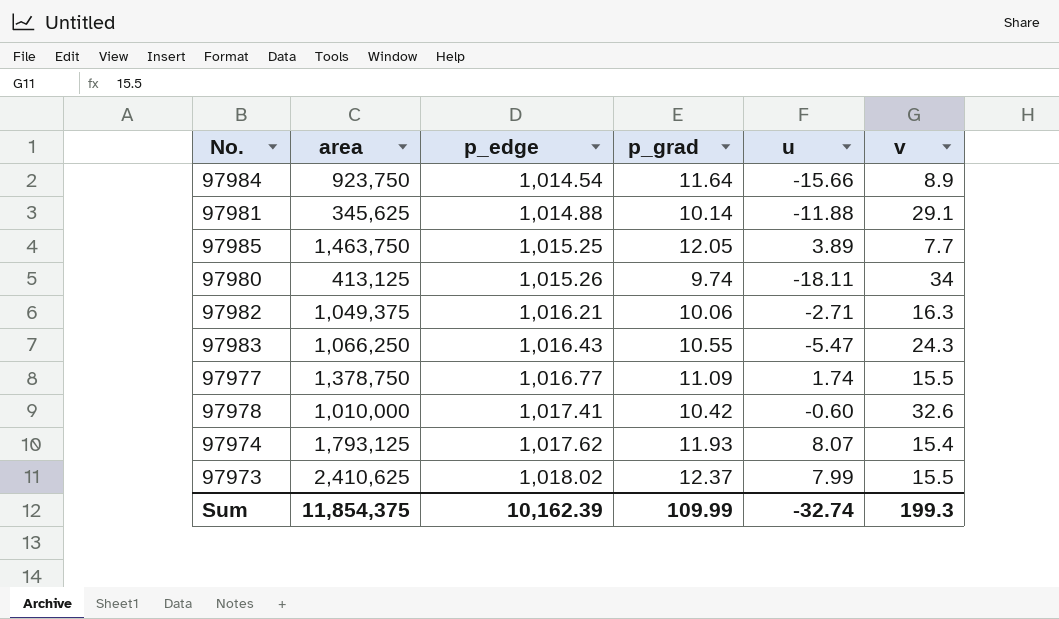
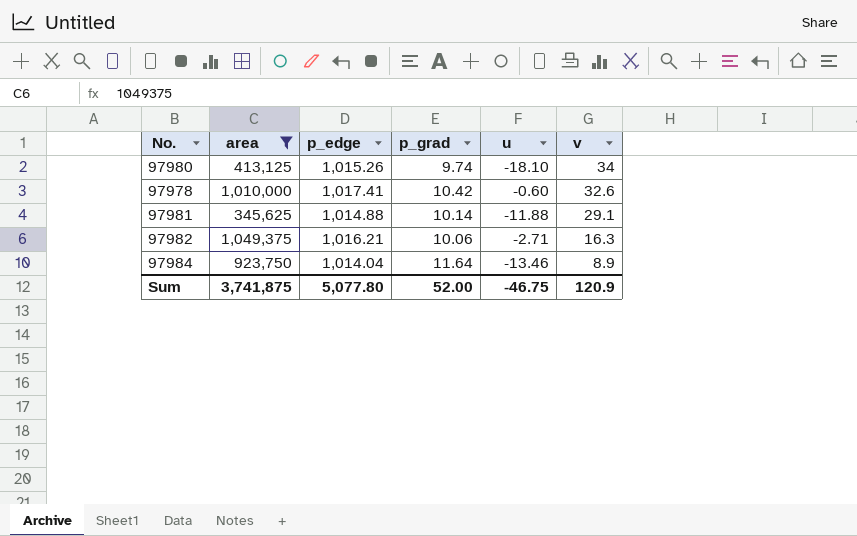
filter: none -> area <= 1,049,375
row order: p_edge ascending -> v descending
97980 | u: -18.11 -> -18.10
97984 | p_edge: 1,014.54 -> 1,014.04
97984 | u: -15.66 -> -13.46
Sum | area: 11,854,375 -> 3,741,875
Sum | p_edge: 10,162.39 -> 5,077.80
Sum | p_grad: 109.99 -> 52.00
Sum | u: -32.74 -> -46.75
Sum | v: 199.3 -> 120.9

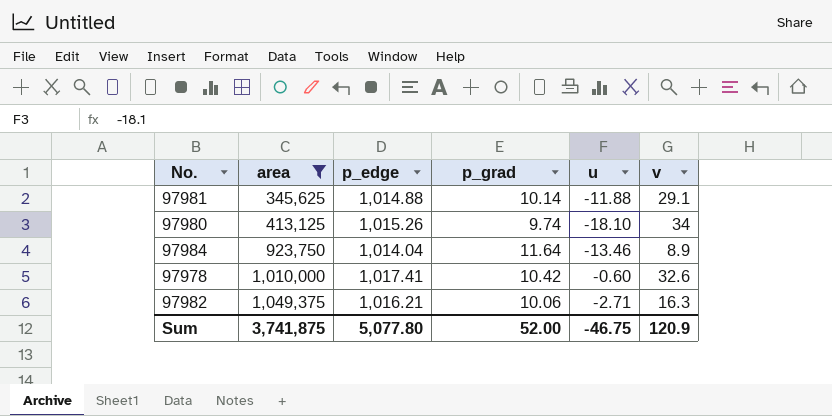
row order: v descending -> area ascending

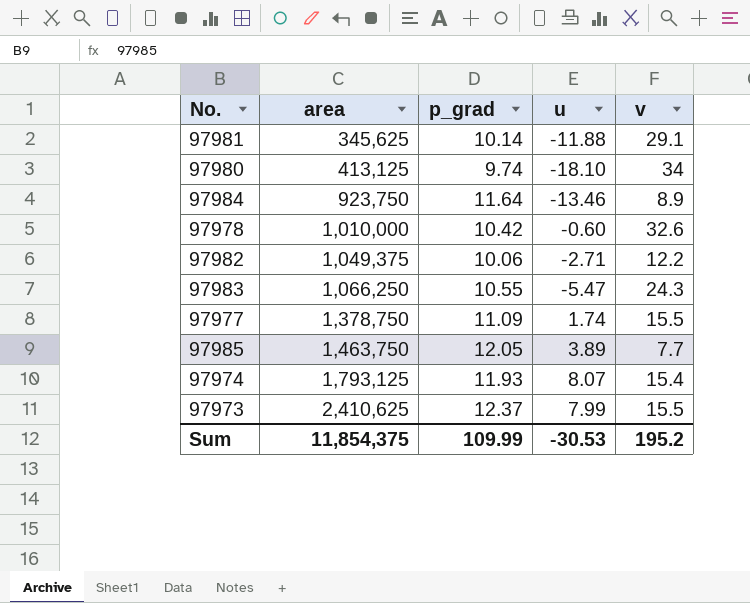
filter: area <= 1,049,375 -> none
column p_edge | position: 3 -> none
97982 | v: 16.3 -> 12.2
Sum | area: 3,741,875 -> 11,854,375
Sum | p_grad: 52.00 -> 109.99
Sum | u: -46.75 -> -30.53
Sum | v: 120.9 -> 195.2

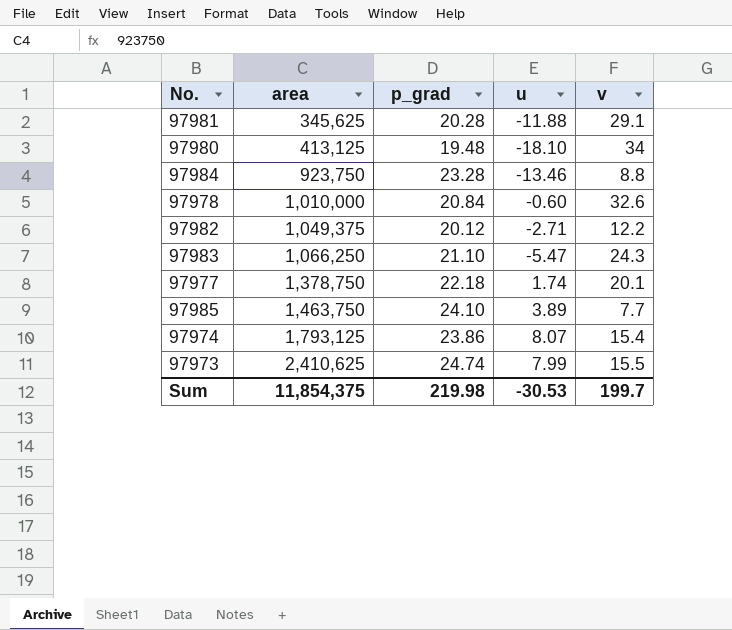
97981 | p_grad: 10.14 -> 20.28
97980 | p_grad: 9.74 -> 19.48
97984 | p_grad: 11.64 -> 23.28
97984 | v: 8.9 -> 8.8
97978 | p_grad: 10.42 -> 20.84
97982 | p_grad: 10.06 -> 20.12
97983 | p_grad: 10.55 -> 21.10
97977 | p_grad: 11.09 -> 22.18
97977 | v: 15.5 -> 20.1
97985 | p_grad: 12.05 -> 24.10
97974 | p_grad: 11.93 -> 23.86
97973 | p_grad: 12.37 -> 24.74
Sum | p_grad: 109.99 -> 219.98
Sum | v: 195.2 -> 199.7

